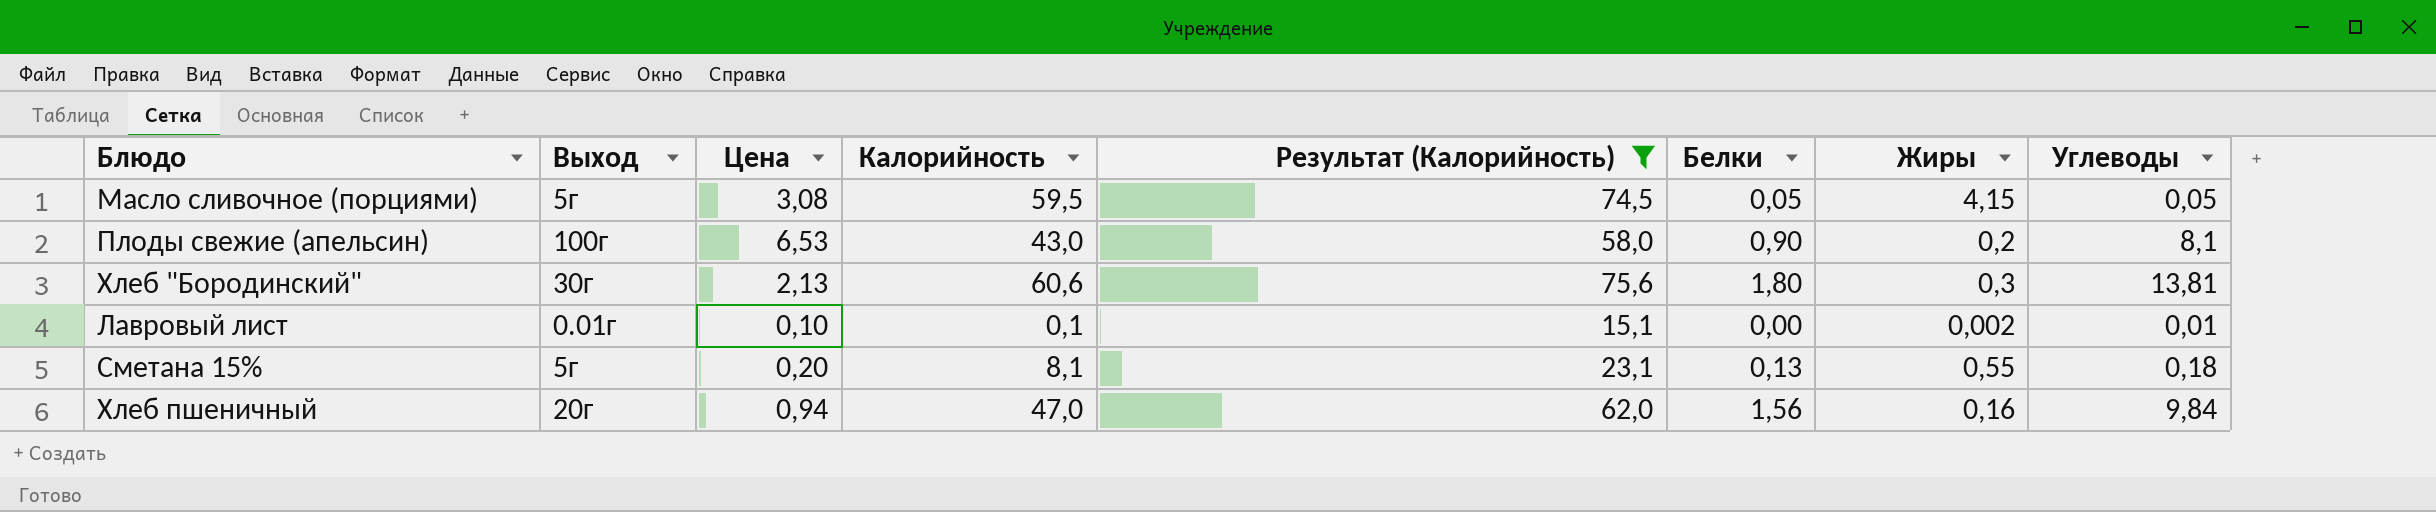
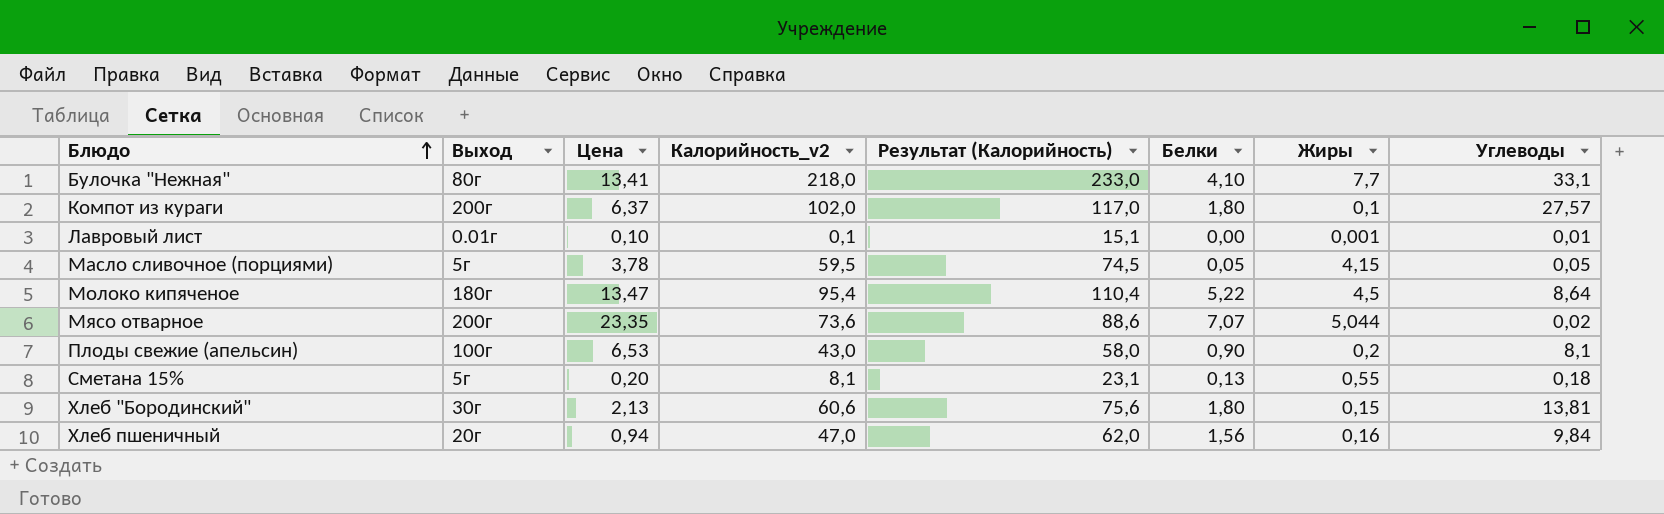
filter: Результат (Калорийность) <= 75,6 -> none
row order: none -> Блюдо ascending
column name: Калорийность -> Калорийность_v2
Лавровый лист | Жиры: 0,002 -> 0,001
Масло сливочное (порциями) | Цена: 3,08 -> 3,78
Хлеб "Бородинский" | Жиры: 0,3 -> 0,15

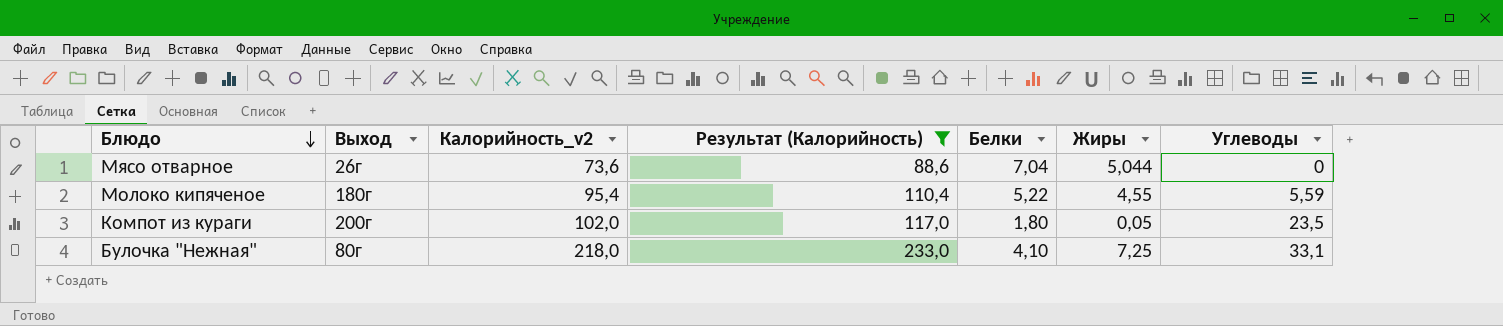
filter: none -> Результат (Калорийность) >= 88,6
row order: Блюдо ascending -> Блюдо descending
column Цена | position: 3 -> none
Мясо отварное | Выход: 200г -> 26г
Мясо отварное | Белки: 7,07 -> 7,04
Мясо отварное | Углеводы: 0,02 -> 0
Молоко кипяченое | Жиры: 4,5 -> 4,55
Молоко кипяченое | Углеводы: 8,64 -> 5,59
Компот из кураги | Жиры: 0,1 -> 0,05
Компот из кураги | Углеводы: 27,57 -> 23,5
Булочка "Нежная" | Жиры: 7,7 -> 7,25

